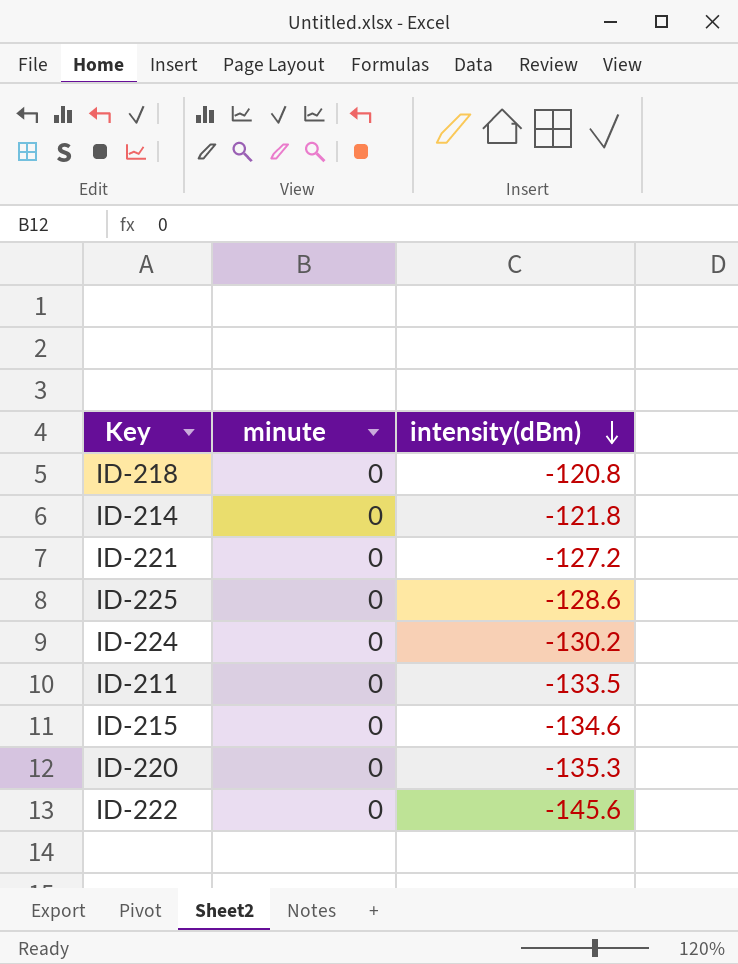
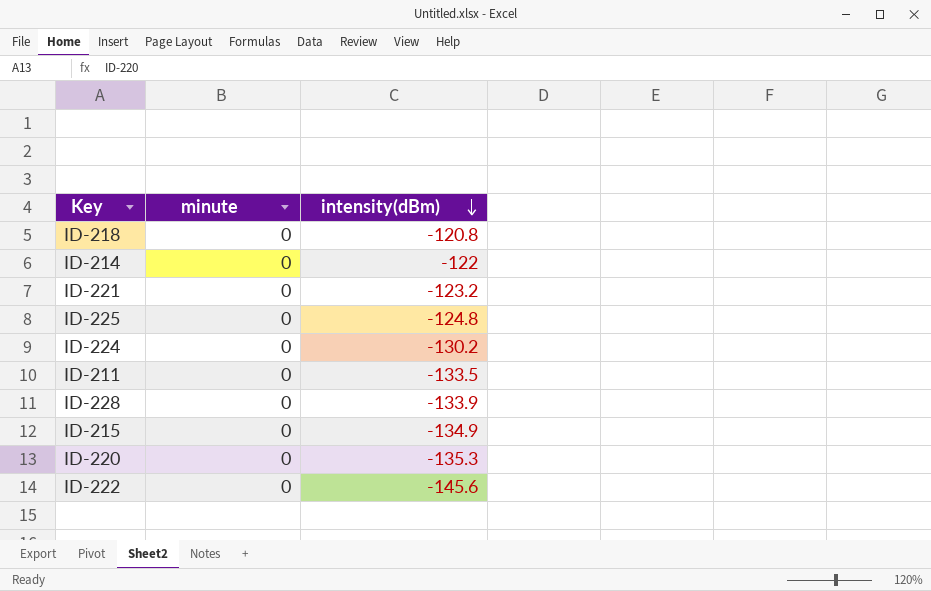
ID-214 | intensity(dBm): -121.8 -> -122
ID-221 | intensity(dBm): -127.2 -> -123.2
ID-225 | intensity(dBm): -128.6 -> -124.8
row ID-228: none -> 0 | -133.9
ID-215 | intensity(dBm): -134.6 -> -134.9

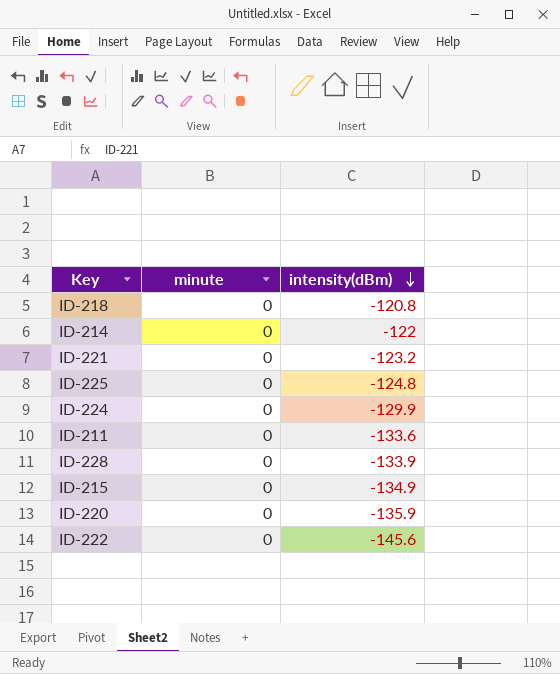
ID-224 | intensity(dBm): -130.2 -> -129.9
ID-211 | intensity(dBm): -133.5 -> -133.6
ID-220 | intensity(dBm): -135.3 -> -135.9

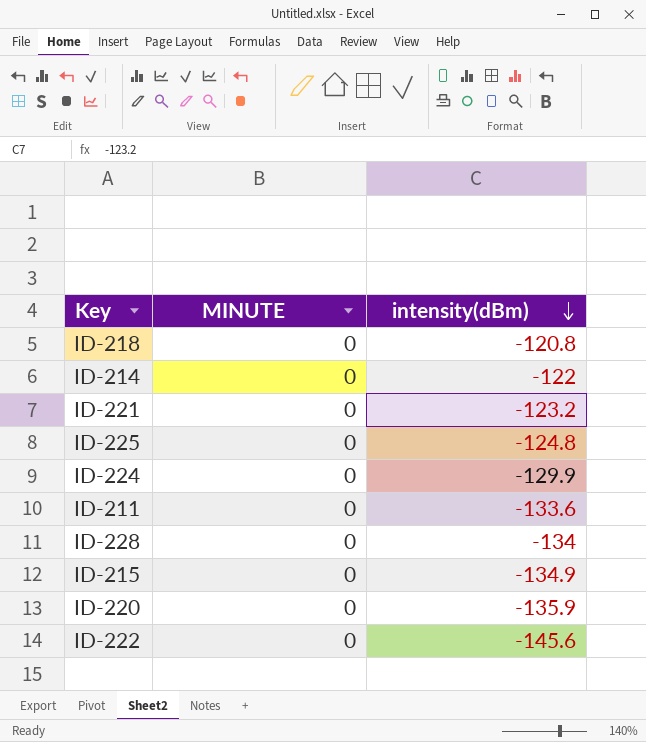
column name: minute -> MINUTE
ID-228 | intensity(dBm): -133.9 -> -134

